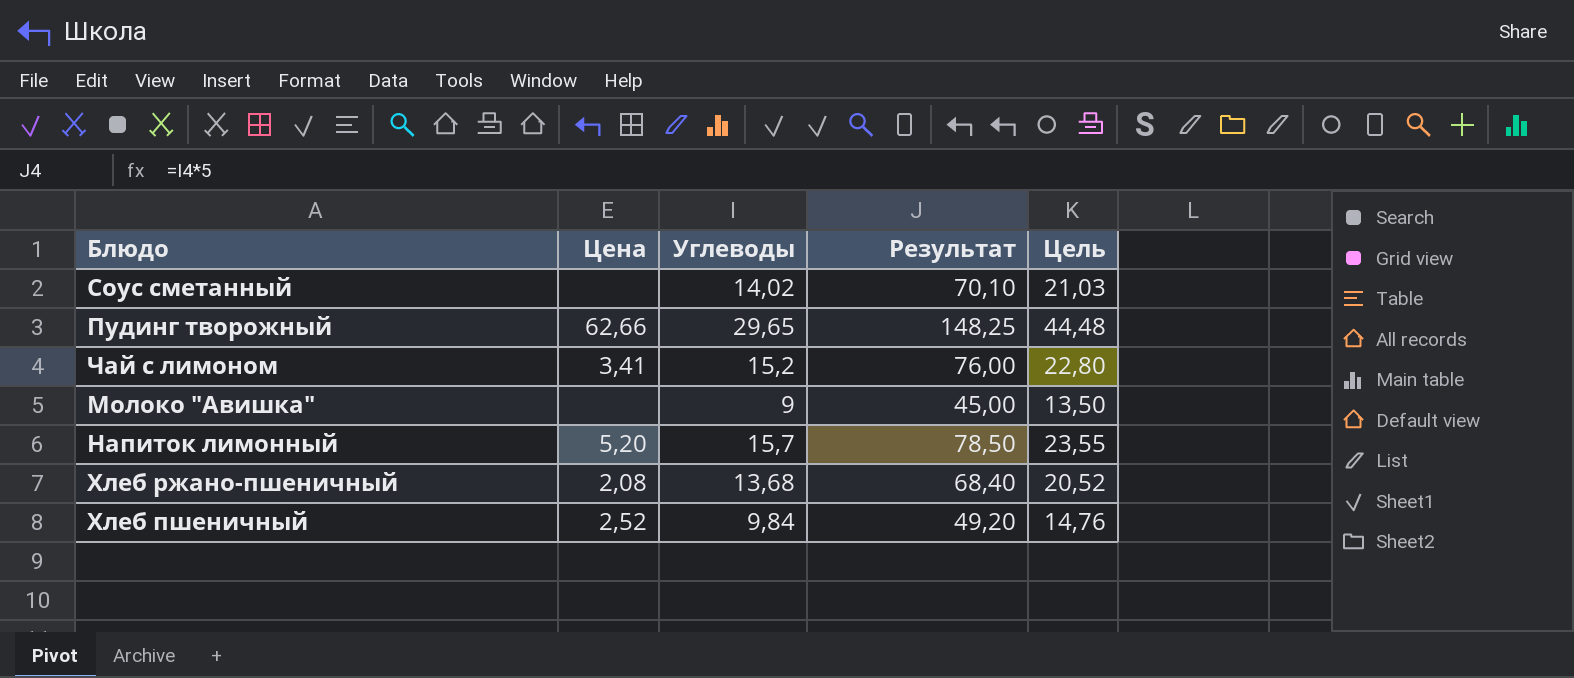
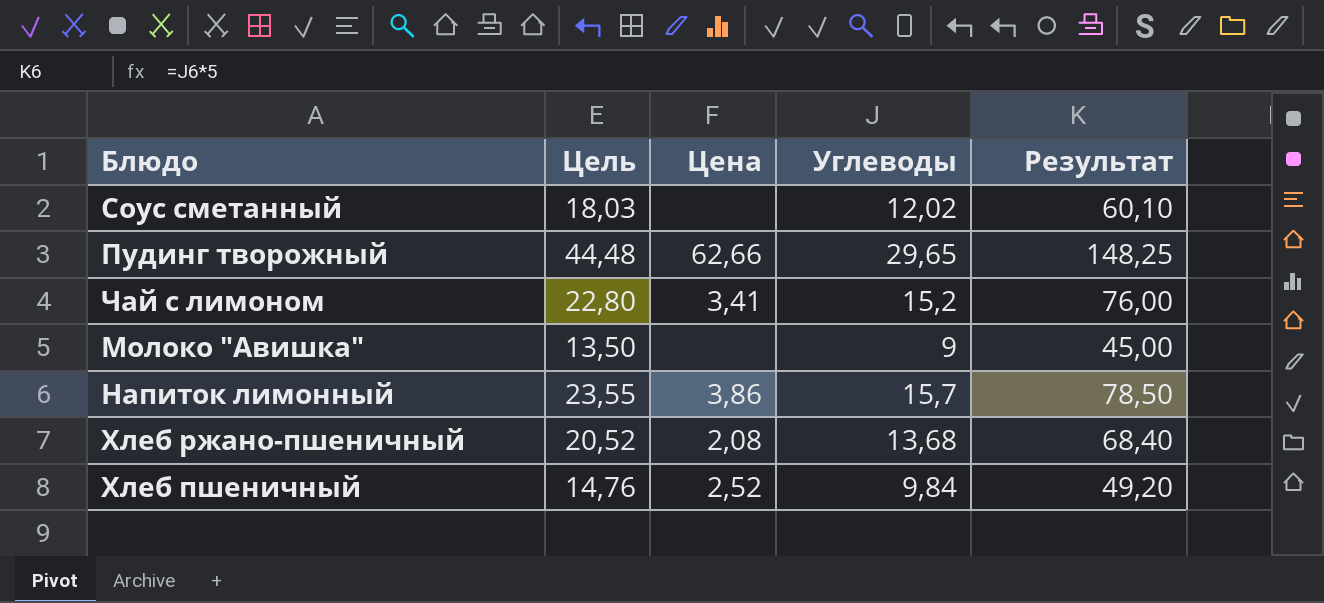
column Цель | position: 5 -> 2
Соус сметанный | Цель: 21,03 -> 18,03
Соус сметанный | Углеводы: 14,02 -> 12,02
Соус сметанный | Результат: 70,10 -> 60,10
Напиток лимонный | Цена: 5,20 -> 3,86

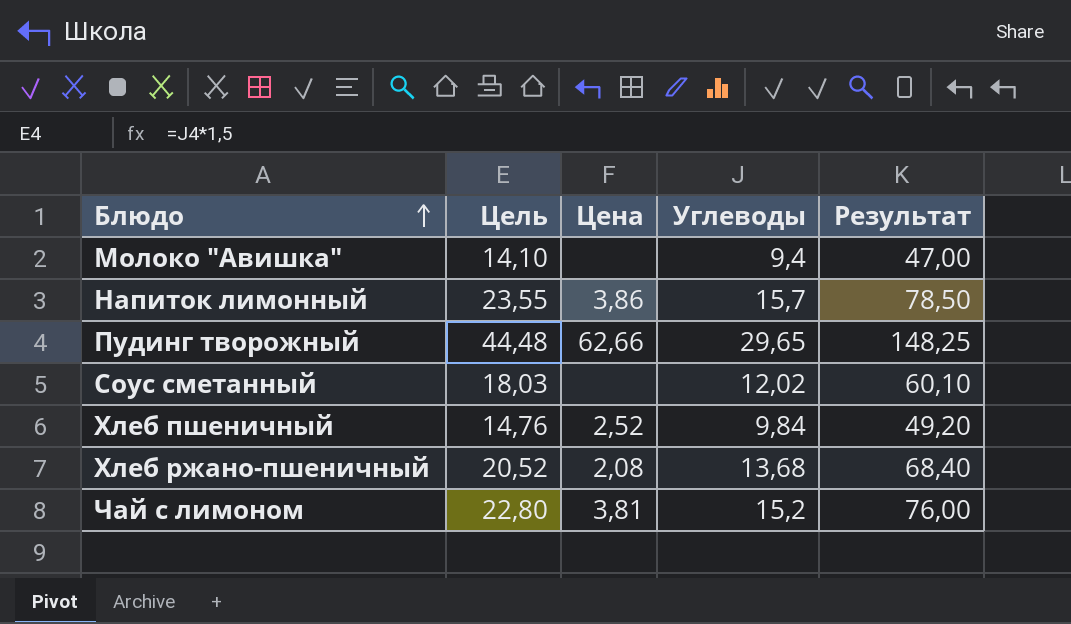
row order: none -> Блюдо ascending
Молоко "Авишка" | Цель: 13,50 -> 14,10
Молоко "Авишка" | Углеводы: 9 -> 9,4
Молоко "Авишка" | Результат: 45,00 -> 47,00
Чай с лимоном | Цена: 3,41 -> 3,81

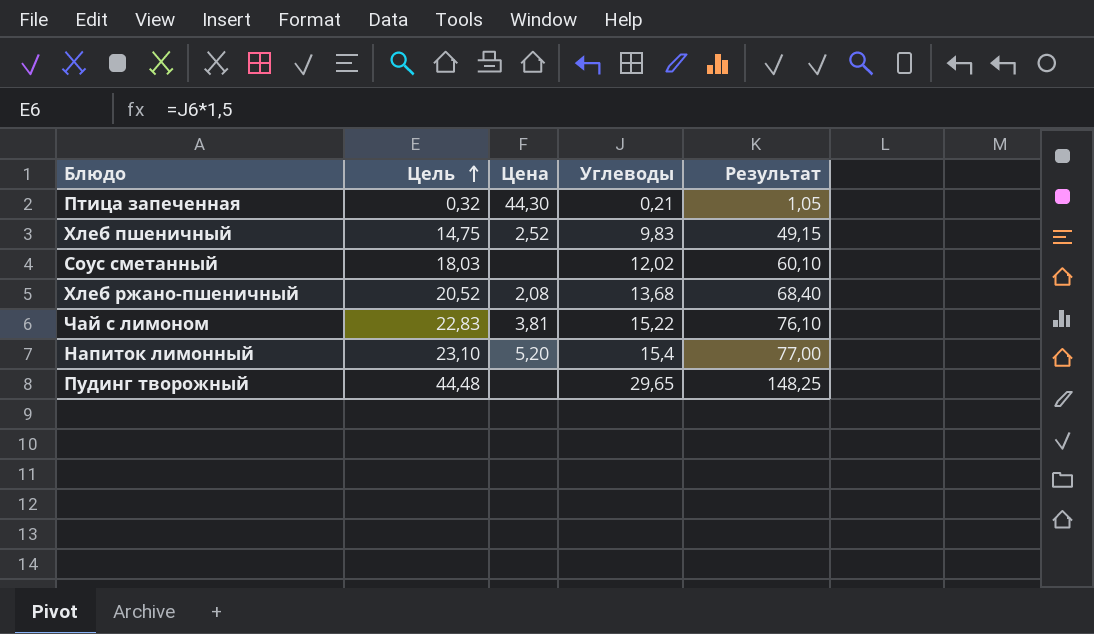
row order: Блюдо ascending -> Цель ascending
row Молоко "Авишка": 14,10 | none | 9,4 | 47,00 -> none
row Птица запеченная: none -> 0,32 | 44,30 | 0,21 | 1,05
Хлеб пшеничный | Цель: 14,76 -> 14,75
Хлеб пшеничный | Углеводы: 9,84 -> 9,83
Хлеб пшеничный | Результат: 49,20 -> 49,15
Чай с лимоном | Цель: 22,80 -> 22,83
Чай с лимоном | Углеводы: 15,2 -> 15,22
Чай с лимоном | Результат: 76,00 -> 76,10
Напиток лимонный | Цель: 23,55 -> 23,10
Напиток лимонный | Цена: 3,86 -> 5,20
Напиток лимонный | Углеводы: 15,7 -> 15,4
Напиток лимонный | Результат: 78,50 -> 77,00
Пудинг творожный | Цена: 62,66 -> none

